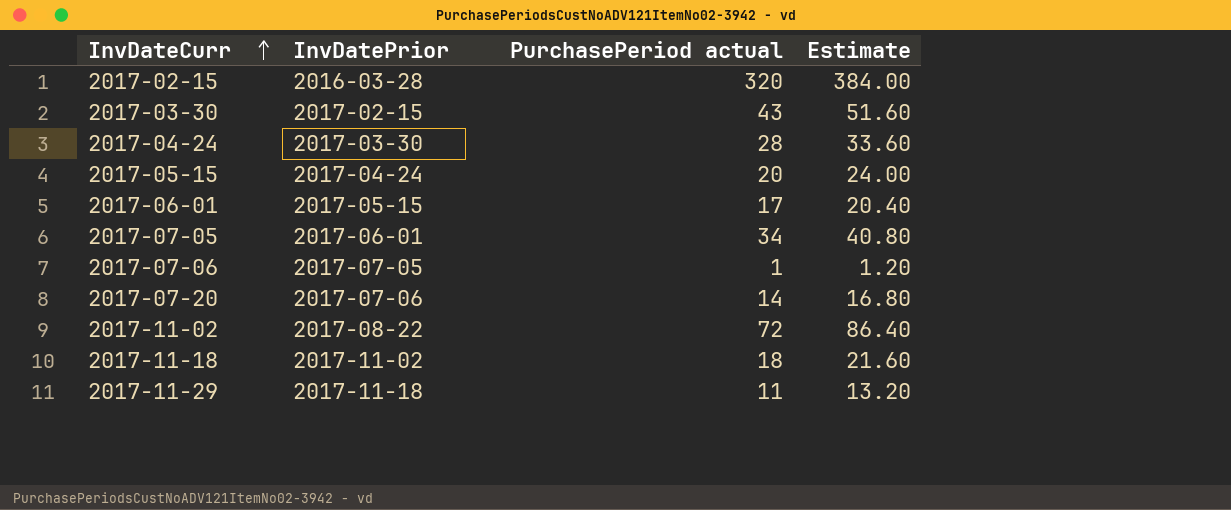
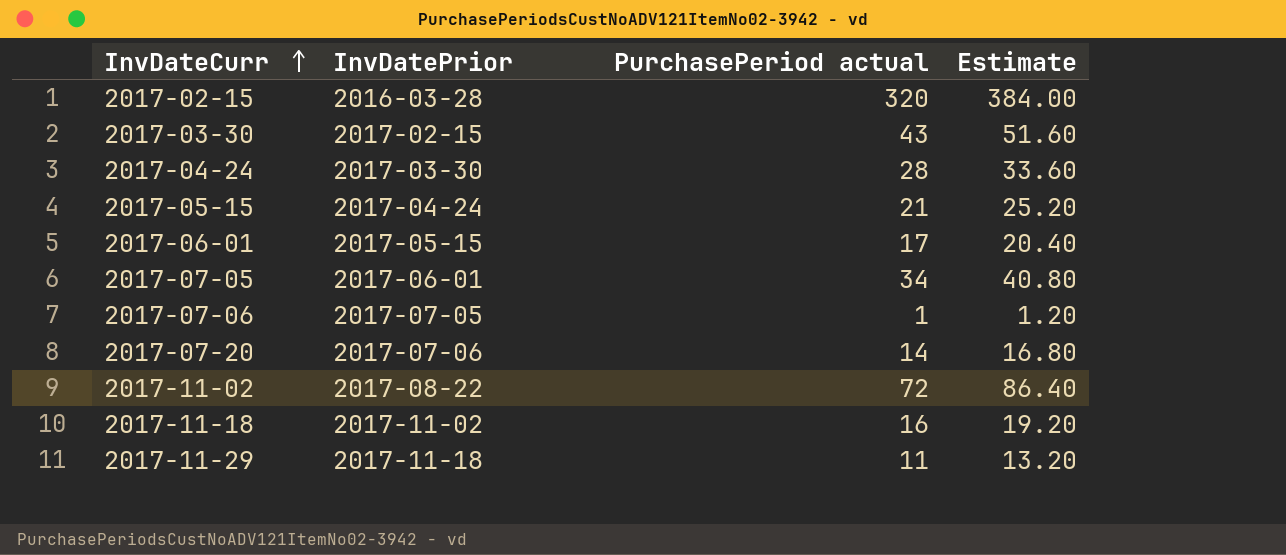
2017-05-15 | PurchasePeriod actual: 20 -> 21
2017-05-15 | Estimate: 24.00 -> 25.20
2017-11-18 | PurchasePeriod actual: 18 -> 16
2017-11-18 | Estimate: 21.60 -> 19.20

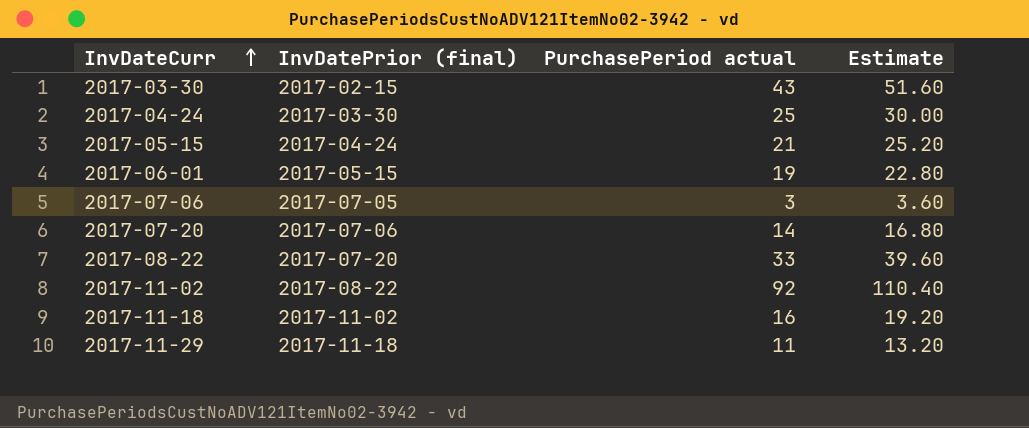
column name: InvDatePrior -> InvDatePrior (final)
row 2017-02-15: 2016-03-28 | 320 | 384.00 -> none
row 2017-07-05: 2017-06-01 | 34 | 40.80 -> none
2017-04-24 | PurchasePeriod actual: 28 -> 25
2017-04-24 | Estimate: 33.60 -> 30.00
2017-06-01 | PurchasePeriod actual: 17 -> 19
2017-06-01 | Estimate: 20.40 -> 22.80
2017-07-06 | PurchasePeriod actual: 1 -> 3
2017-07-06 | Estimate: 1.20 -> 3.60
row 2017-08-22: none -> 2017-07-20 | 33 | 39.60
2017-11-02 | PurchasePeriod actual: 72 -> 92
2017-11-02 | Estimate: 86.40 -> 110.40

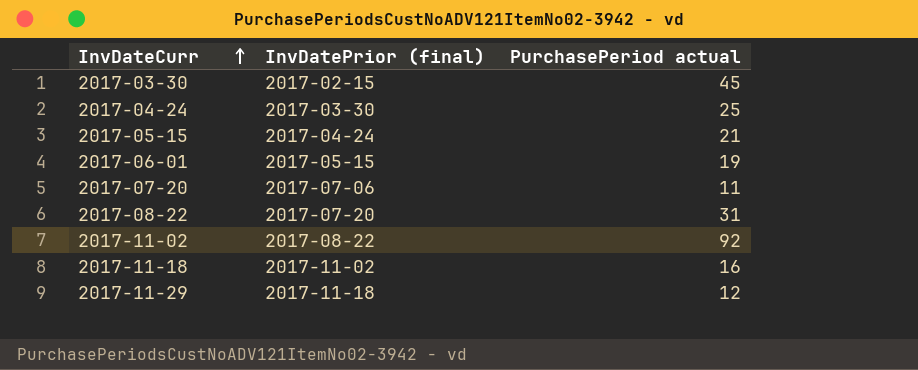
column Estimate | formula: [PurchasePeriod actual] * 1.2 -> none
row 2017-07-06: 2017-07-05 | 3 | 3.60 -> none
2017-03-30 | PurchasePeriod actual: 43 -> 45
2017-07-20 | PurchasePeriod actual: 14 -> 11
2017-08-22 | PurchasePeriod actual: 33 -> 31
2017-11-29 | PurchasePeriod actual: 11 -> 12

